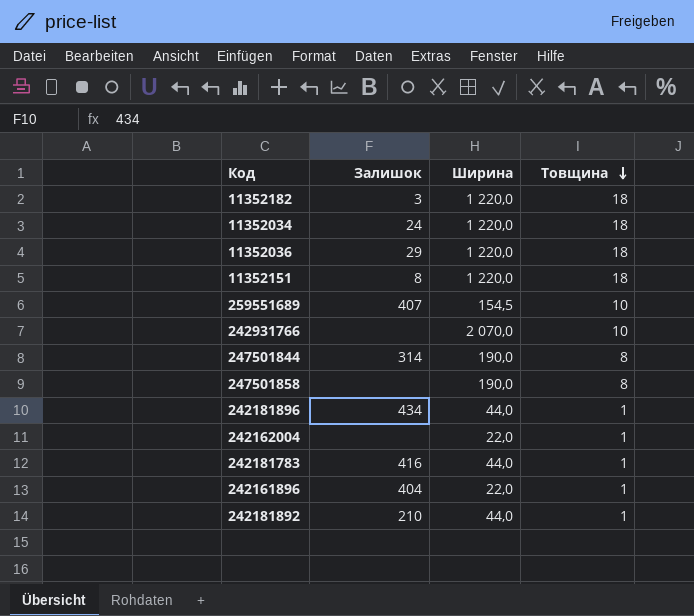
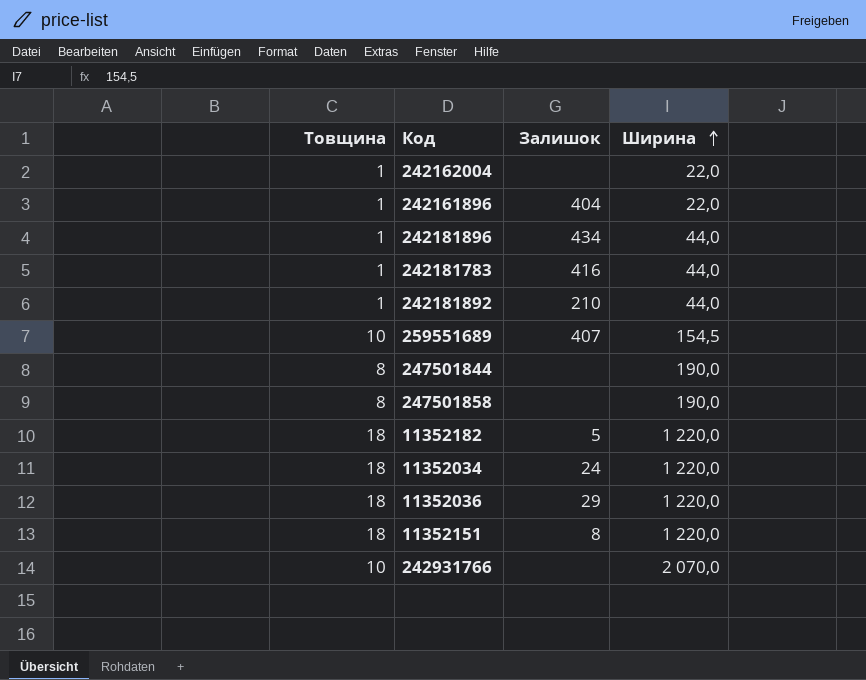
row order: Товщина descending -> Ширина ascending
column Товщина | position: 4 -> 1
247501844 | Залишок: 314 -> none
11352182 | Залишок: 3 -> 5

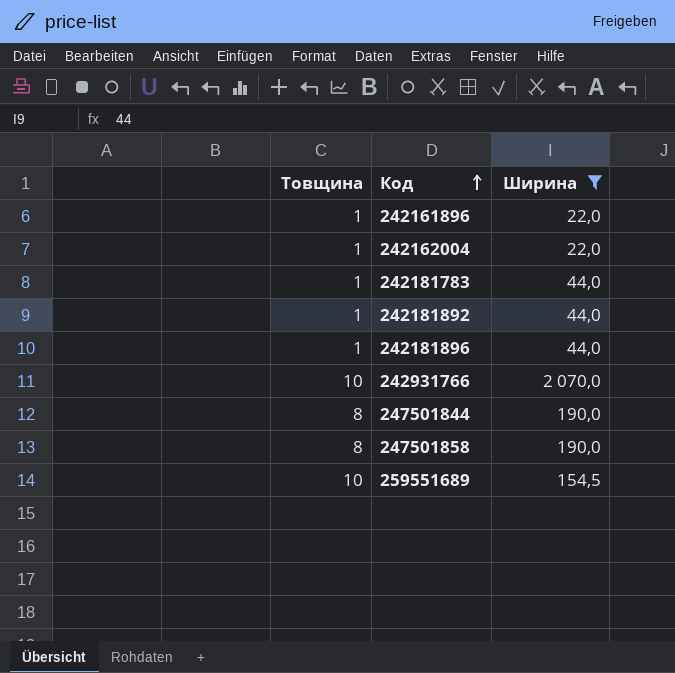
filter: none -> Ширина != 1 220,0
row order: Ширина ascending -> Код ascending
column Залишок | position: 3 -> none

